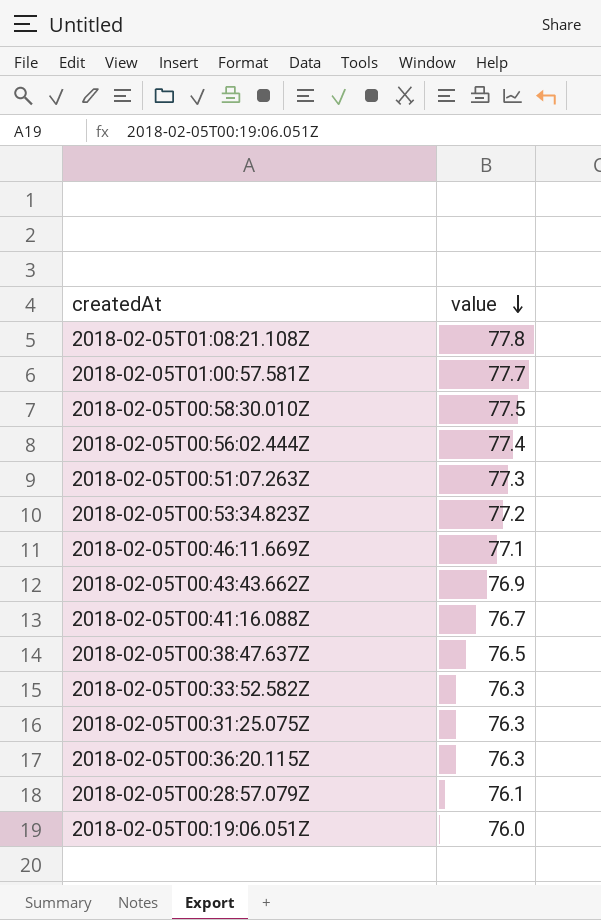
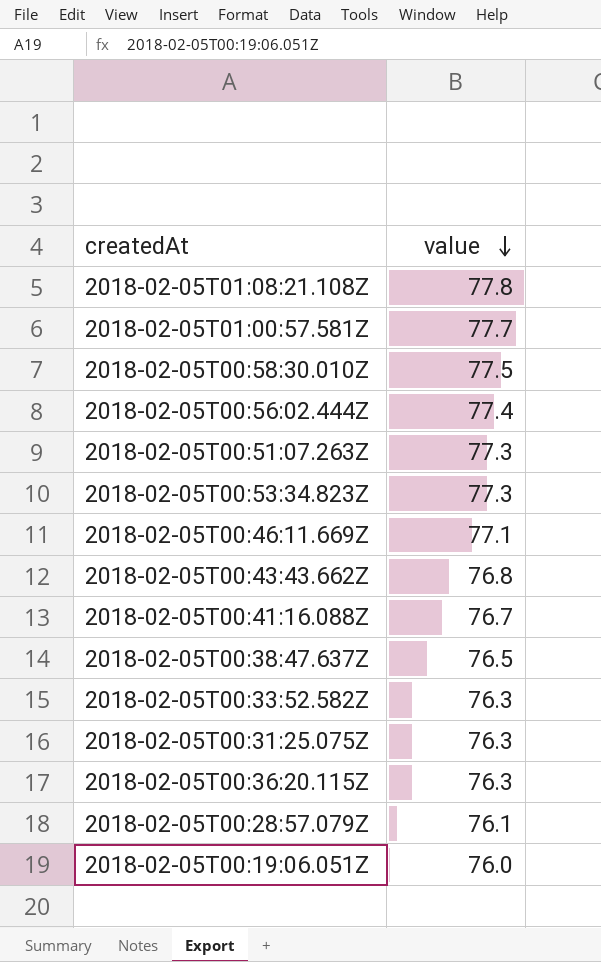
2018-02-05T00:53:34.823Z | value: 77.2 -> 77.3
2018-02-05T00:43:43.662Z | value: 76.9 -> 76.8

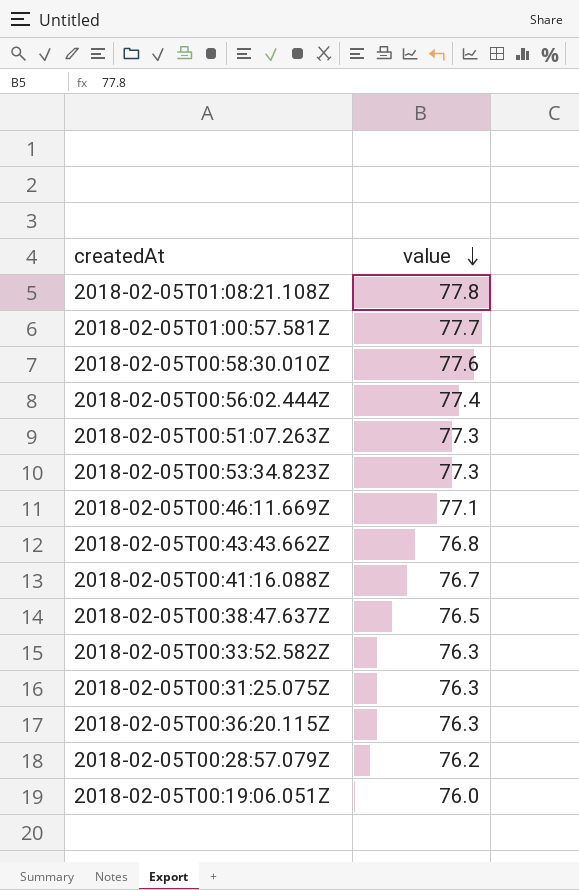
2018-02-05T00:58:30.010Z | value: 77.5 -> 77.6
2018-02-05T00:28:57.079Z | value: 76.1 -> 76.2

